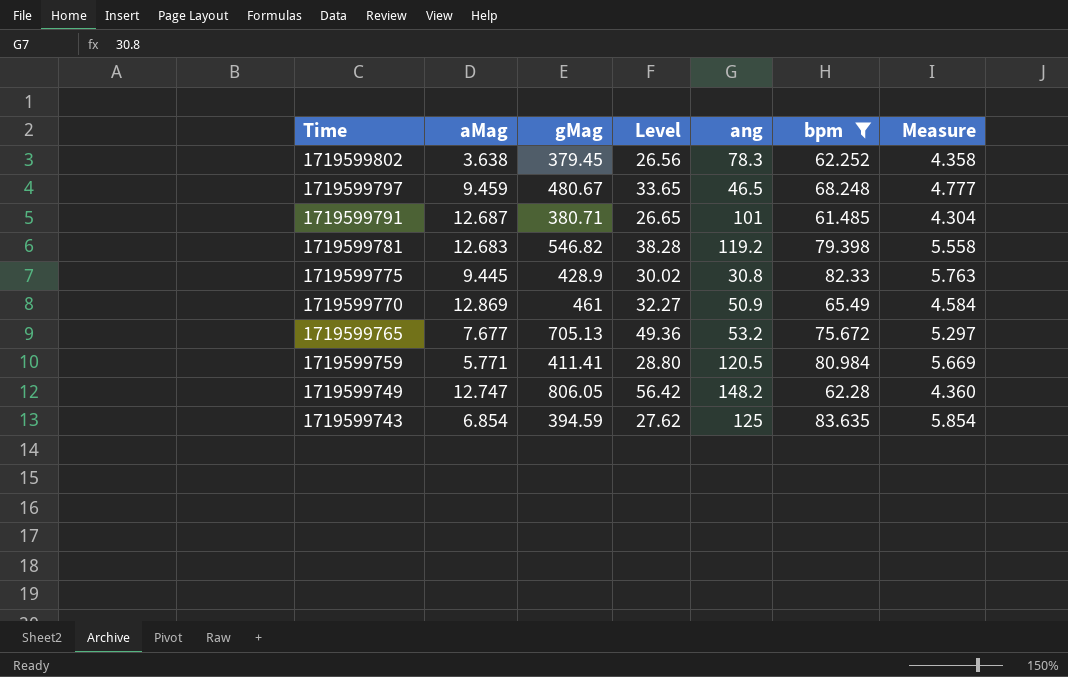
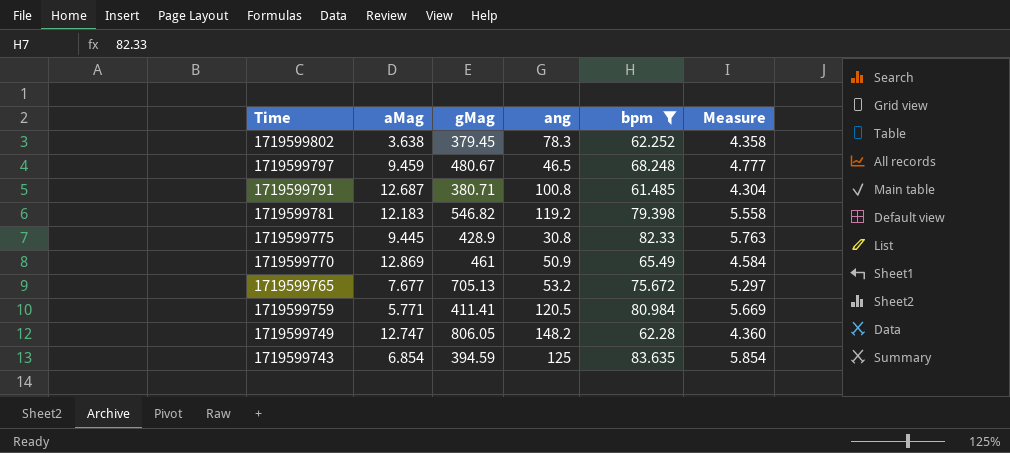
column Level | formula: [gMag] * 0.07 -> none
1719599791 | ang: 101 -> 100.8
1719599781 | aMag: 12.683 -> 12.183

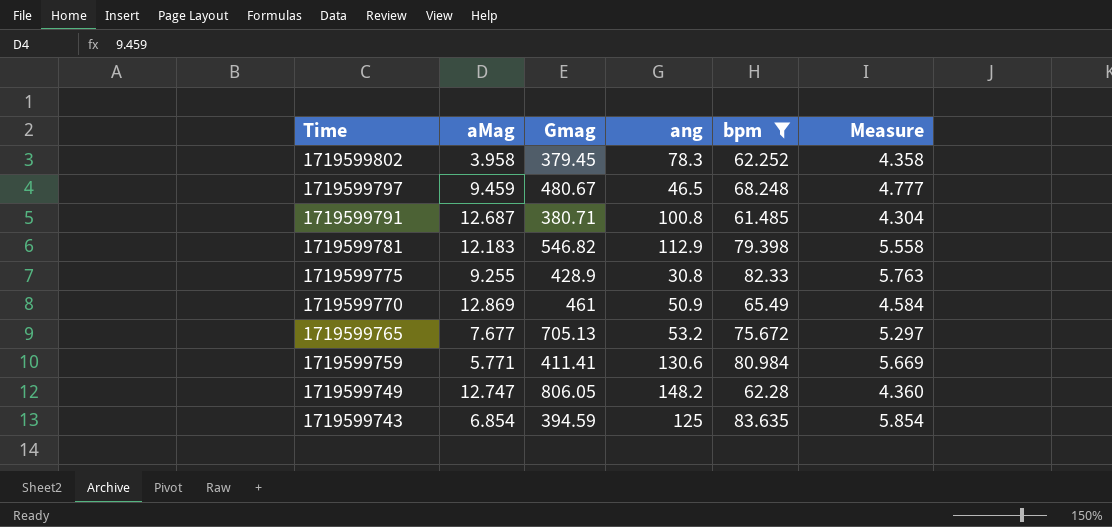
column name: gMag -> Gmag
1719599802 | aMag: 3.638 -> 3.958
1719599781 | ang: 119.2 -> 112.9
1719599775 | aMag: 9.445 -> 9.255
1719599759 | ang: 120.5 -> 130.6

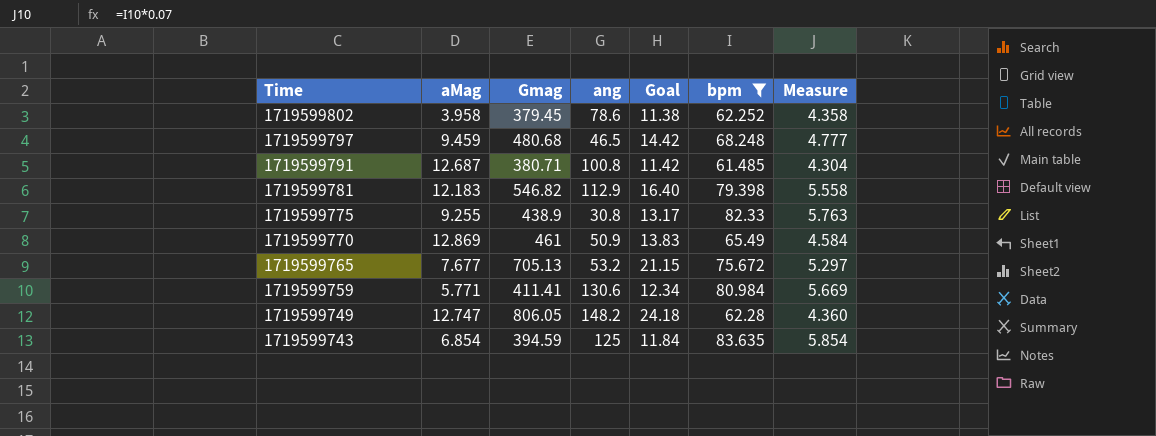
column Goal | formula: none -> [Gmag] * 0.03
1719599802 | ang: 78.3 -> 78.6
1719599797 | Gmag: 480.67 -> 480.68
1719599775 | Gmag: 428.9 -> 438.9

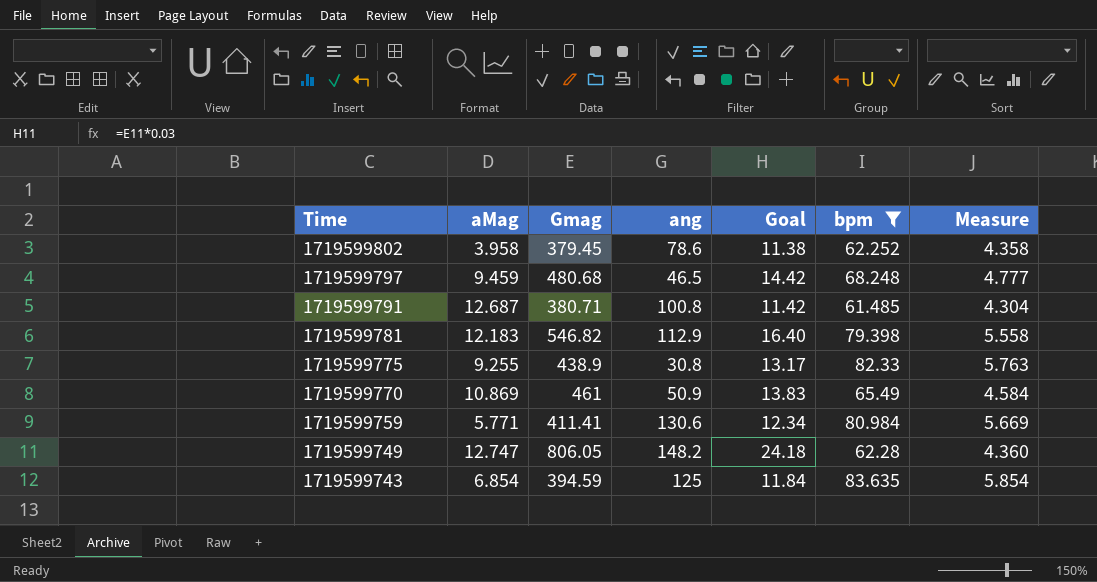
row 1719599765: 7.677 | 705.13 | 53.2 | 21.15 | 75.672 | 5.297 -> none
1719599770 | aMag: 12.869 -> 10.869

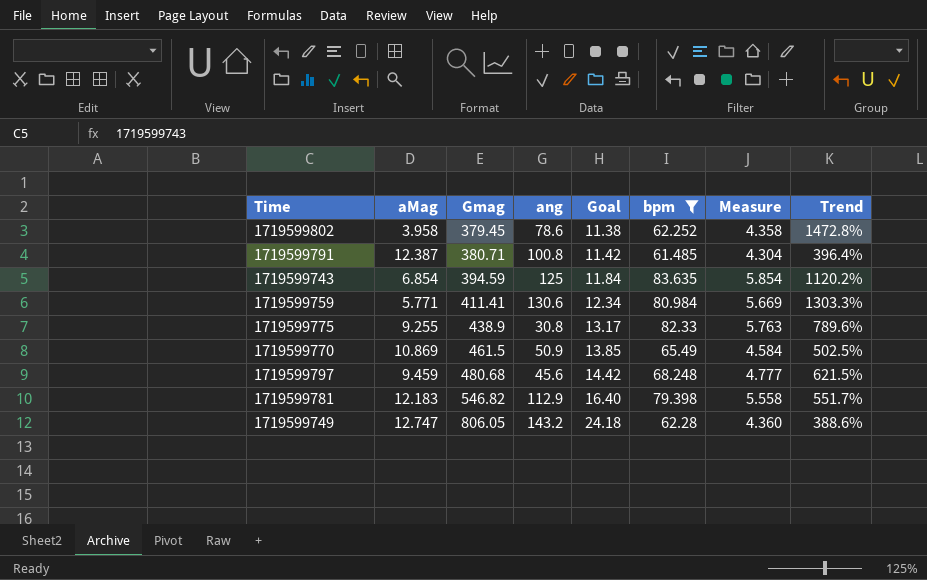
row order: Time descending -> Gmag ascending
column Trend | formula: none -> ([bpm] - [aMag]) / [aMag]
1719599791 | aMag: 12.687 -> 12.387
1719599770 | Gmag: 461 -> 461.5
1719599770 | Goal: 13.83 -> 13.85
1719599797 | ang: 46.5 -> 45.6
1719599749 | ang: 148.2 -> 143.2

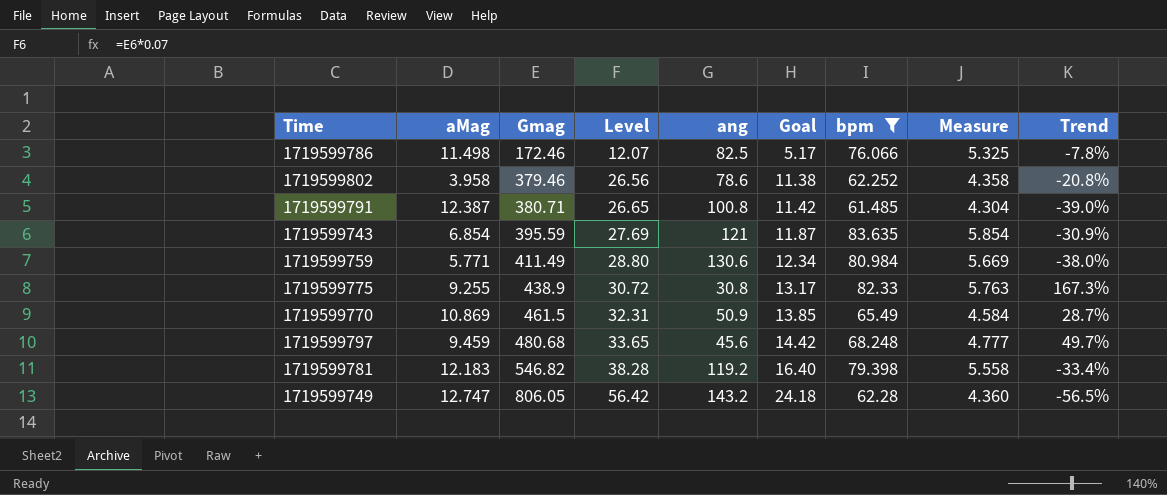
column Level | formula: none -> [Gmag] * 0.07
column Trend | formula: ([bpm] - [aMag]) / [aMag] -> ([bpm] - [ang]) / [ang]
row 1719599786: none -> 11.498 | 172.46 | 12.07 | 82.5 | 5.17 | 76.066 | 5.325 | -7.8%
1719599802 | Gmag: 379.45 -> 379.46
1719599743 | Gmag: 394.59 -> 395.59
1719599743 | ang: 125 -> 121
1719599743 | Goal: 11.84 -> 11.87
1719599759 | Gmag: 411.41 -> 411.49
1719599781 | ang: 112.9 -> 119.2

